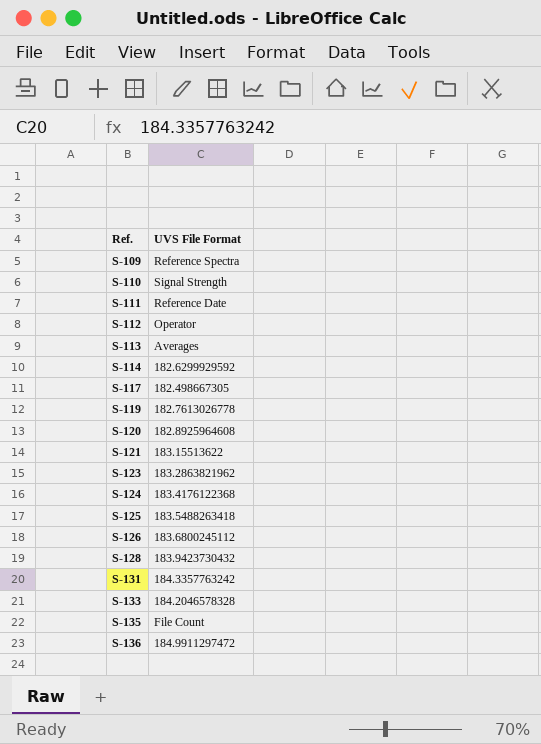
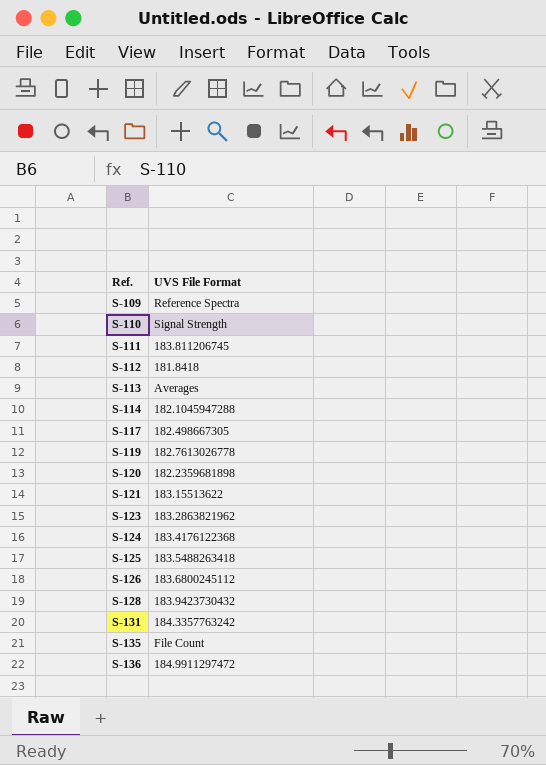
row S-133: 184.2046578328 -> none
S-111 | UVS File Format: Reference Date -> 183.811206745
S-112 | UVS File Format: Operator -> 181.8418
S-114 | UVS File Format: 182.6299929592 -> 182.1045947288
S-120 | UVS File Format: 182.8925964608 -> 182.2359681898

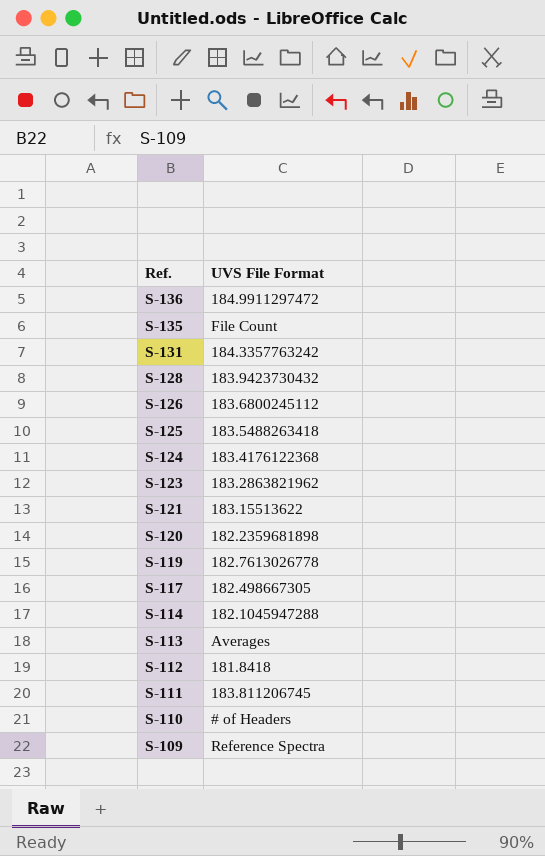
row order: Ref. ascending -> Ref. descending
S-110 | UVS File Format: Signal Strength -> # of Headers

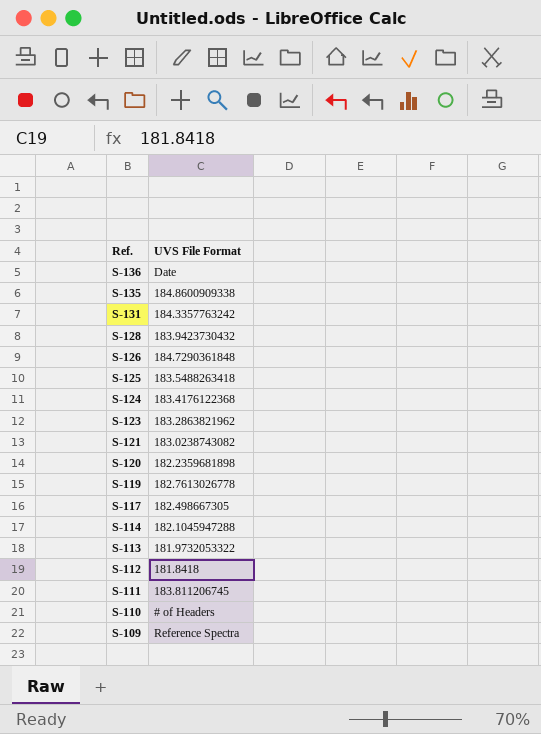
S-136 | UVS File Format: 184.9911297472 -> Date
S-135 | UVS File Format: File Count -> 184.8600909338
S-126 | UVS File Format: 183.6800245112 -> 184.7290361848
S-121 | UVS File Format: 183.15513622 -> 183.0238743082
S-113 | UVS File Format: Averages -> 181.9732053322

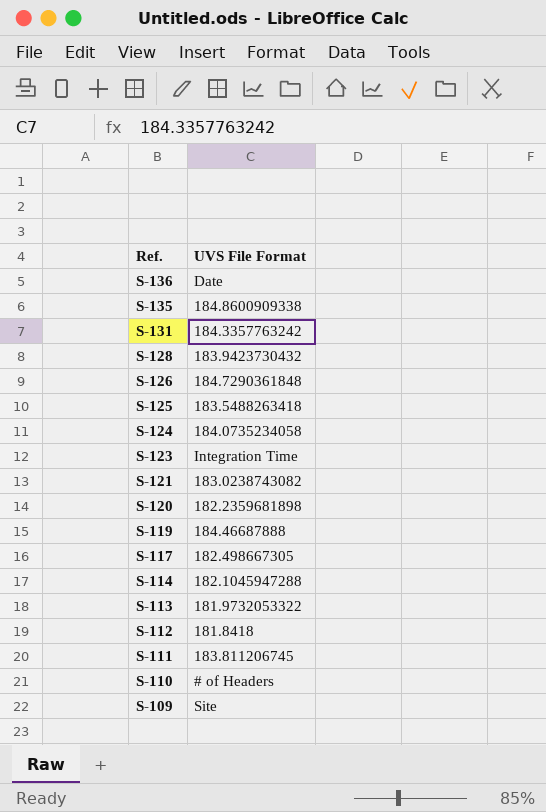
S-124 | UVS File Format: 183.4176122368 -> 184.0735234058
S-123 | UVS File Format: 183.2863821962 -> Integration Time
S-119 | UVS File Format: 182.7613026778 -> 184.46687888
S-109 | UVS File Format: Reference Spectra -> Site

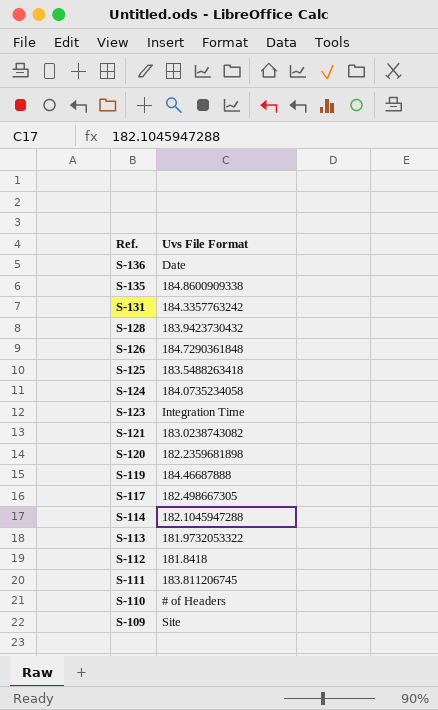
column name: UVS File Format -> Uvs File Format

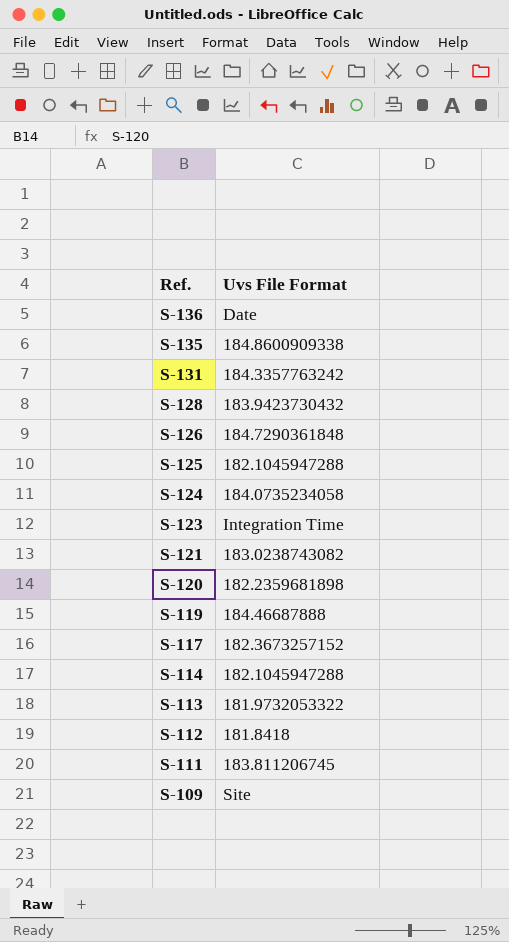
row S-110: # of Headers -> none
S-125 | Uvs File Format: 183.5488263418 -> 182.1045947288
S-117 | Uvs File Format: 182.498667305 -> 182.3673257152

